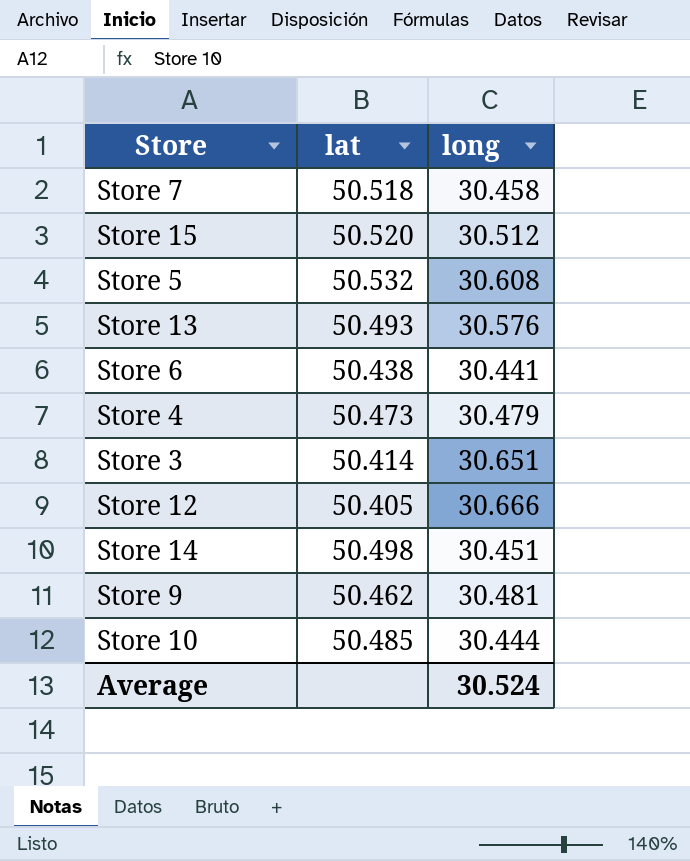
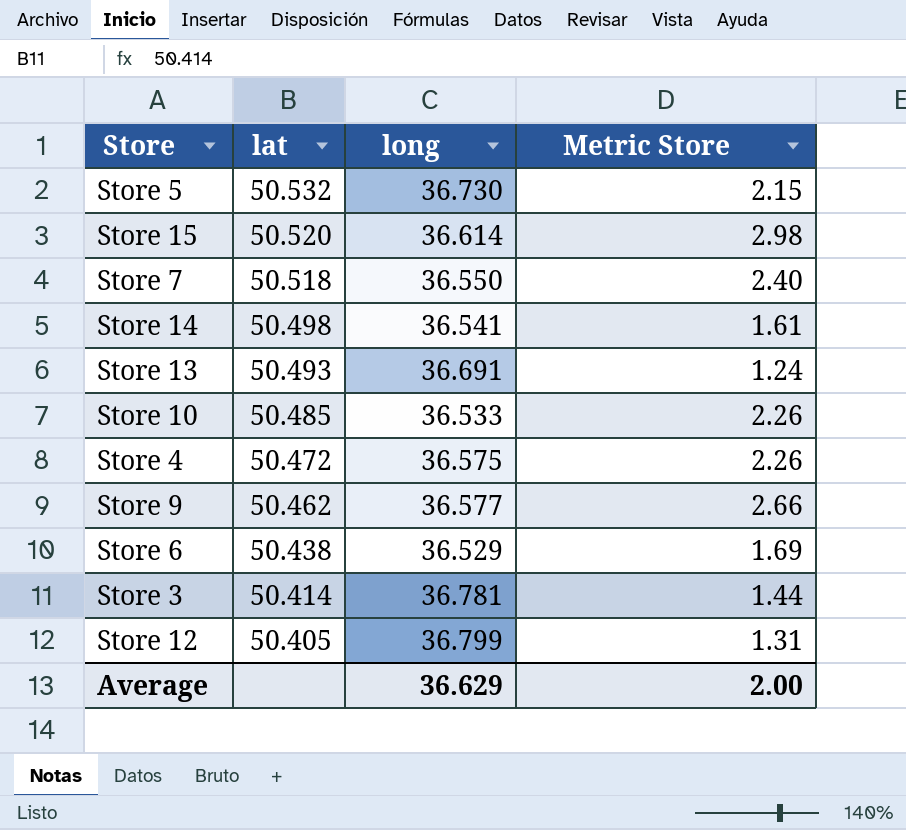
row order: none -> lat descending
column Metric Store | position: none -> 4
Store 5 | long: 30.608 -> 36.730
Store 15 | long: 30.512 -> 36.614
Store 7 | long: 30.458 -> 36.550
Store 14 | long: 30.451 -> 36.541
Store 13 | long: 30.576 -> 36.691
Store 10 | long: 30.444 -> 36.533
Store 4 | lat: 50.473 -> 50.472
Store 4 | long: 30.479 -> 36.575
Store 9 | long: 30.481 -> 36.577
Store 6 | long: 30.441 -> 36.529
Store 3 | long: 30.651 -> 36.781
Store 12 | long: 30.666 -> 36.799
Average | long: 30.524 -> 36.629

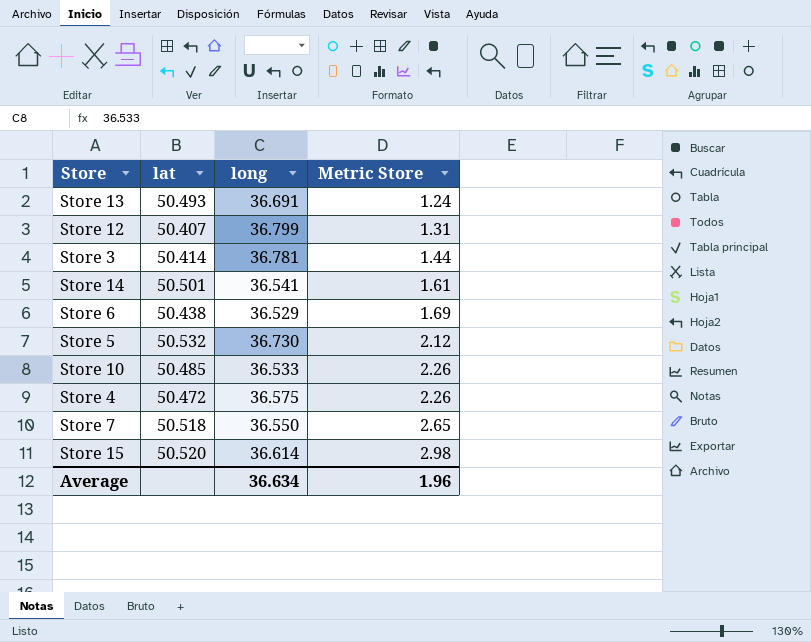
row order: lat descending -> Metric Store ascending
row Store 9: 50.462 | 36.577 | 2.66 -> none
Store 12 | lat: 50.405 -> 50.407
Store 14 | lat: 50.498 -> 50.501
Store 5 | Metric Store: 2.15 -> 2.12
Store 7 | Metric Store: 2.40 -> 2.65
Average | long: 36.629 -> 36.634
Average | Metric Store: 2.00 -> 1.96

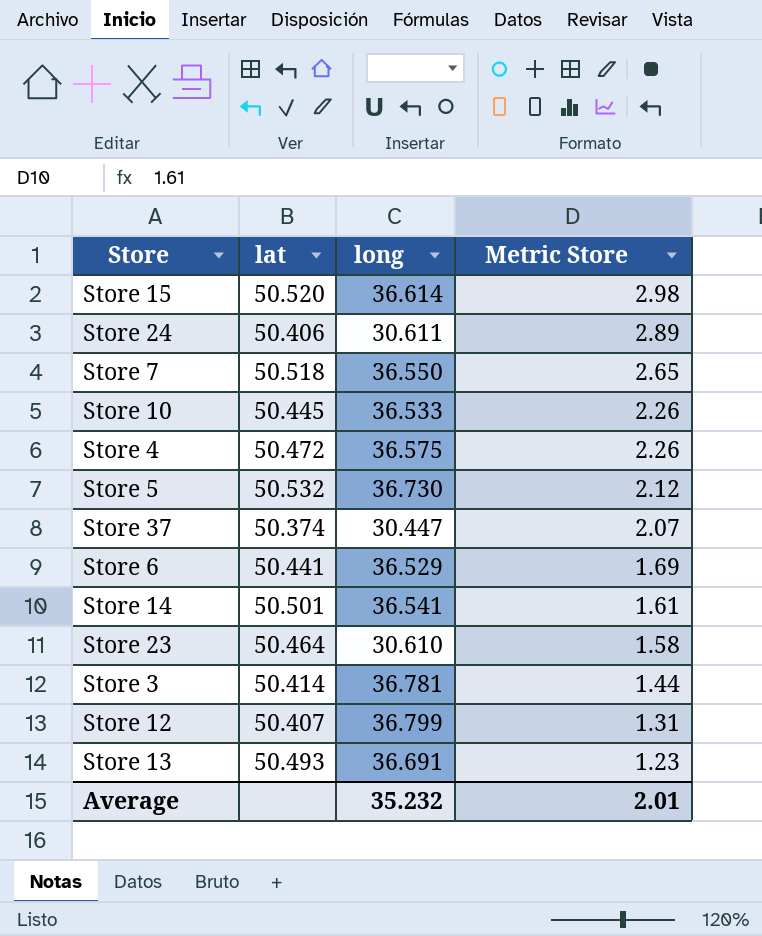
row order: Metric Store ascending -> Metric Store descending
row Store 24: none -> 50.406 | 30.611 | 2.89
Store 10 | lat: 50.485 -> 50.445
row Store 37: none -> 50.374 | 30.447 | 2.07
Store 6 | lat: 50.438 -> 50.441
row Store 23: none -> 50.464 | 30.610 | 1.58
Store 13 | Metric Store: 1.24 -> 1.23
Average | long: 36.634 -> 35.232
Average | Metric Store: 1.96 -> 2.01

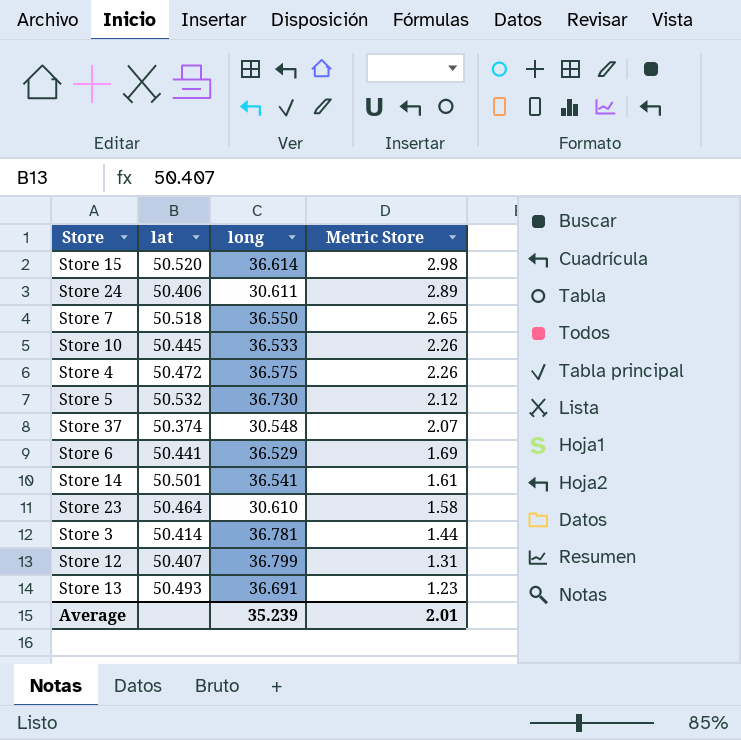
Store 37 | long: 30.447 -> 30.548
Average | long: 35.232 -> 35.239

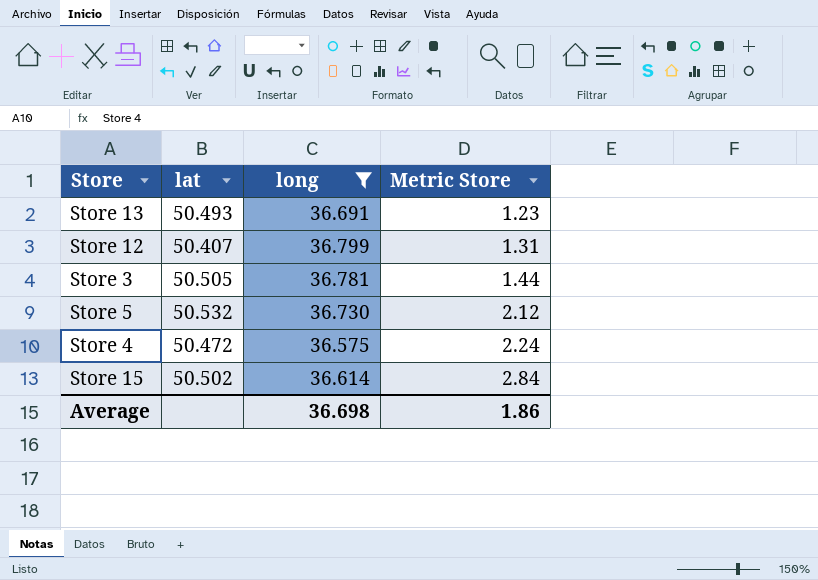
filter: none -> long >= 36.575
row order: Metric Store descending -> Metric Store ascending
Store 3 | lat: 50.414 -> 50.505
Store 4 | Metric Store: 2.26 -> 2.24
Store 15 | lat: 50.520 -> 50.502
Store 15 | Metric Store: 2.98 -> 2.84
Average | long: 35.239 -> 36.698
Average | Metric Store: 2.01 -> 1.86

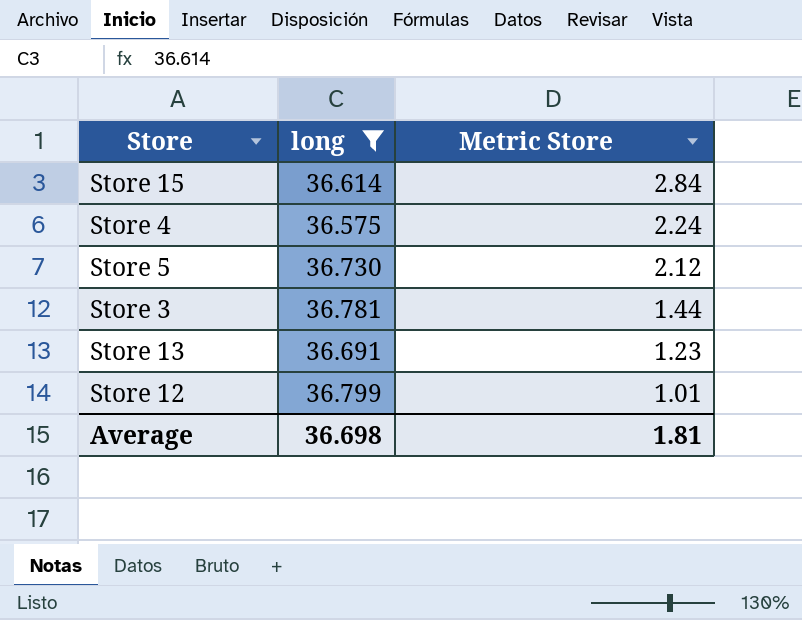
row order: Metric Store ascending -> Metric Store descending
column lat | position: 2 -> none
Store 12 | Metric Store: 1.31 -> 1.01
Average | Metric Store: 1.86 -> 1.81

